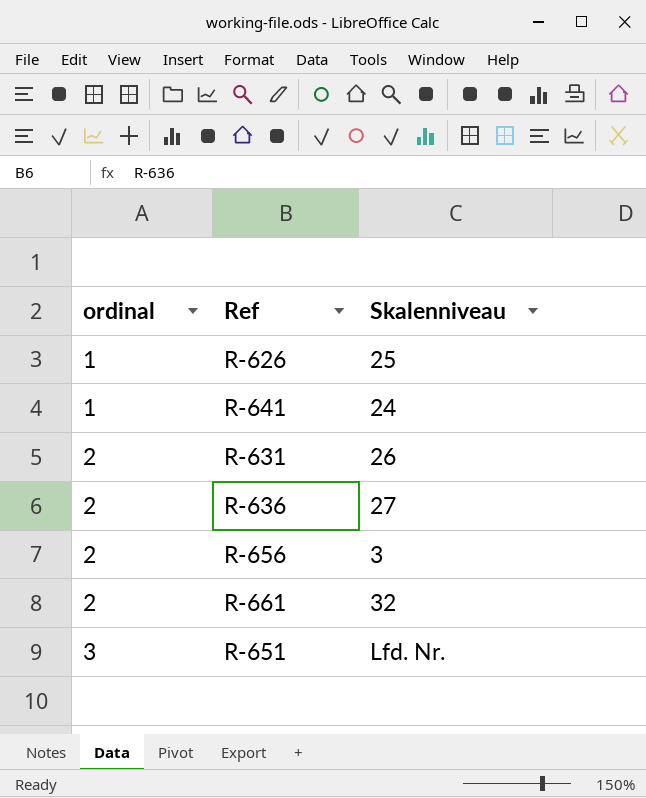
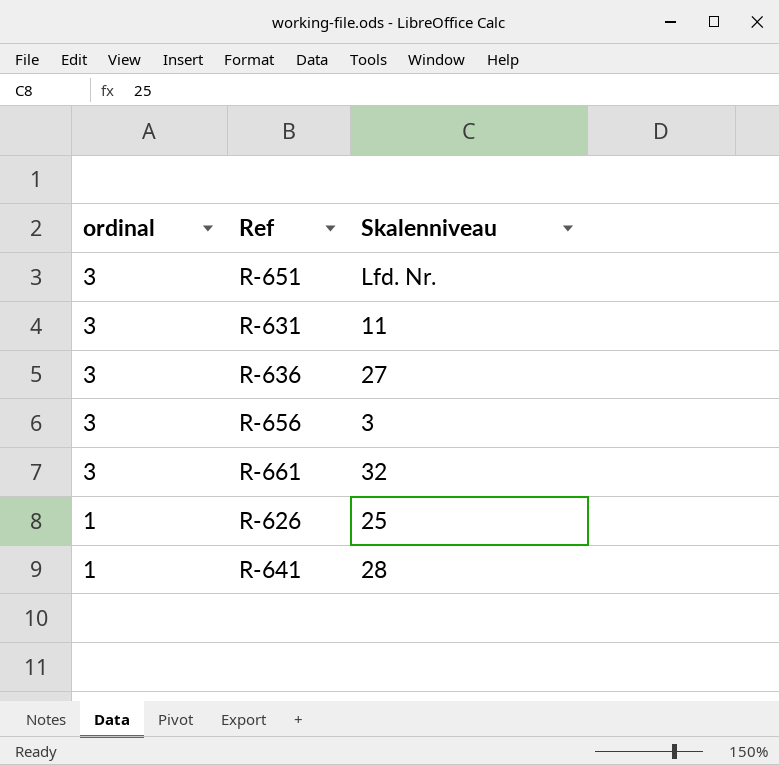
row order: ordinal ascending -> ordinal descending
R-631 | ordinal: 2 -> 3
R-631 | Skalenniveau: 26 -> 11
R-636 | ordinal: 2 -> 3
R-656 | ordinal: 2 -> 3
R-661 | ordinal: 2 -> 3
R-641 | Skalenniveau: 24 -> 28

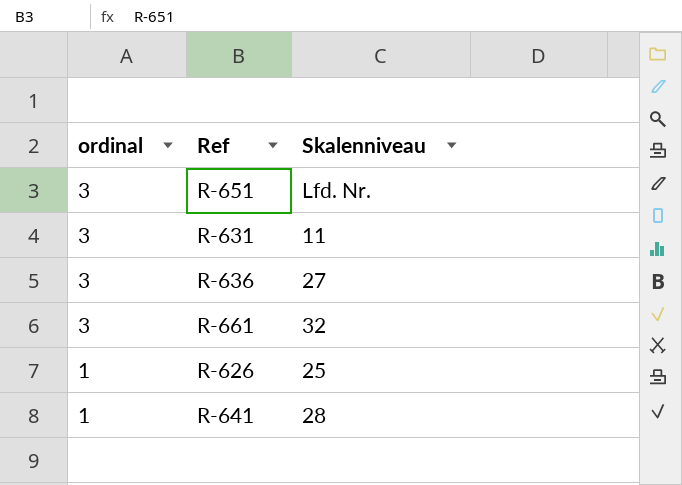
row R-656: 3 | 3 -> none

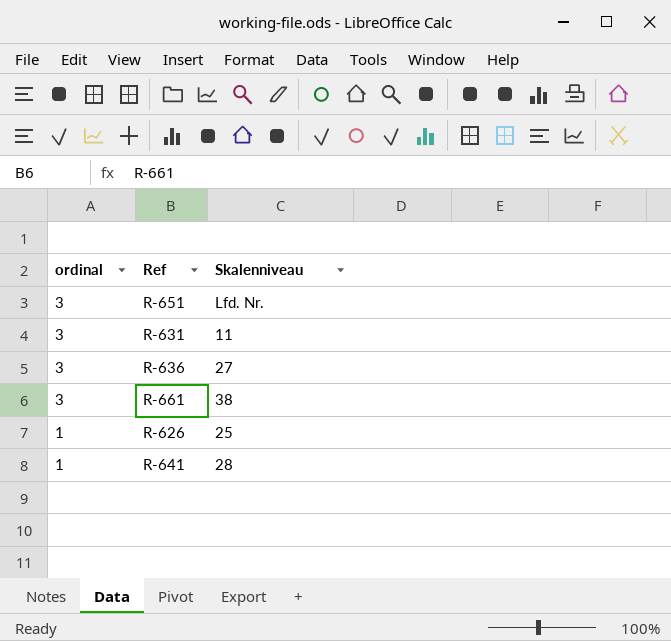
R-661 | Skalenniveau: 32 -> 38

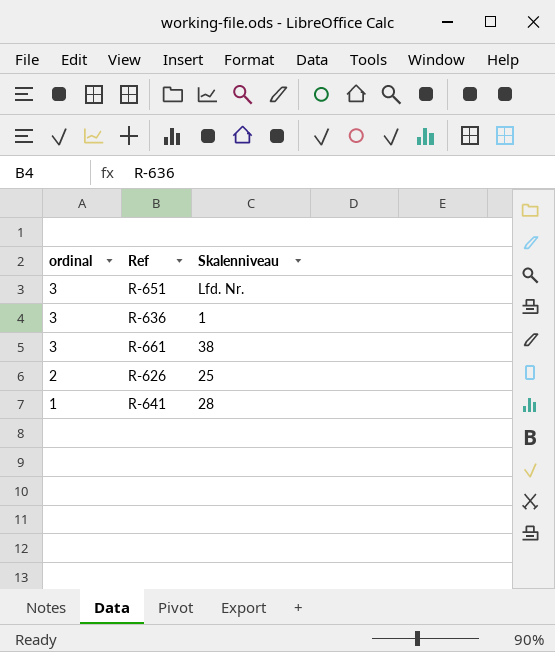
row R-631: 3 | 11 -> none
R-636 | Skalenniveau: 27 -> 1
R-626 | ordinal: 1 -> 2

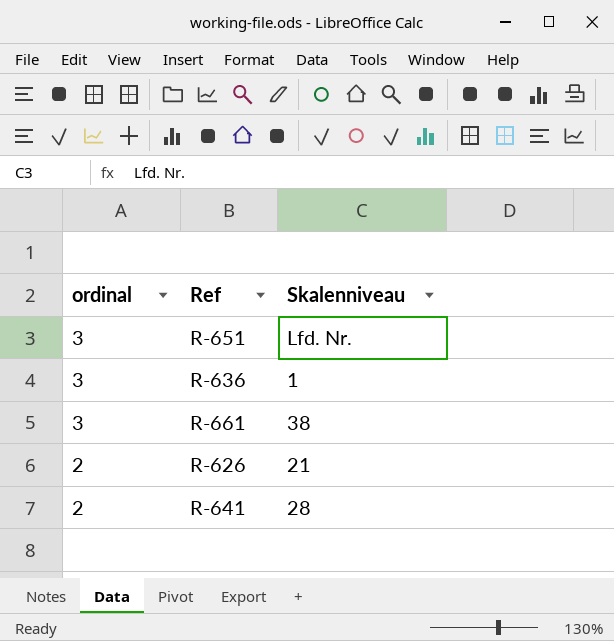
R-626 | Skalenniveau: 25 -> 21
R-641 | ordinal: 1 -> 2

